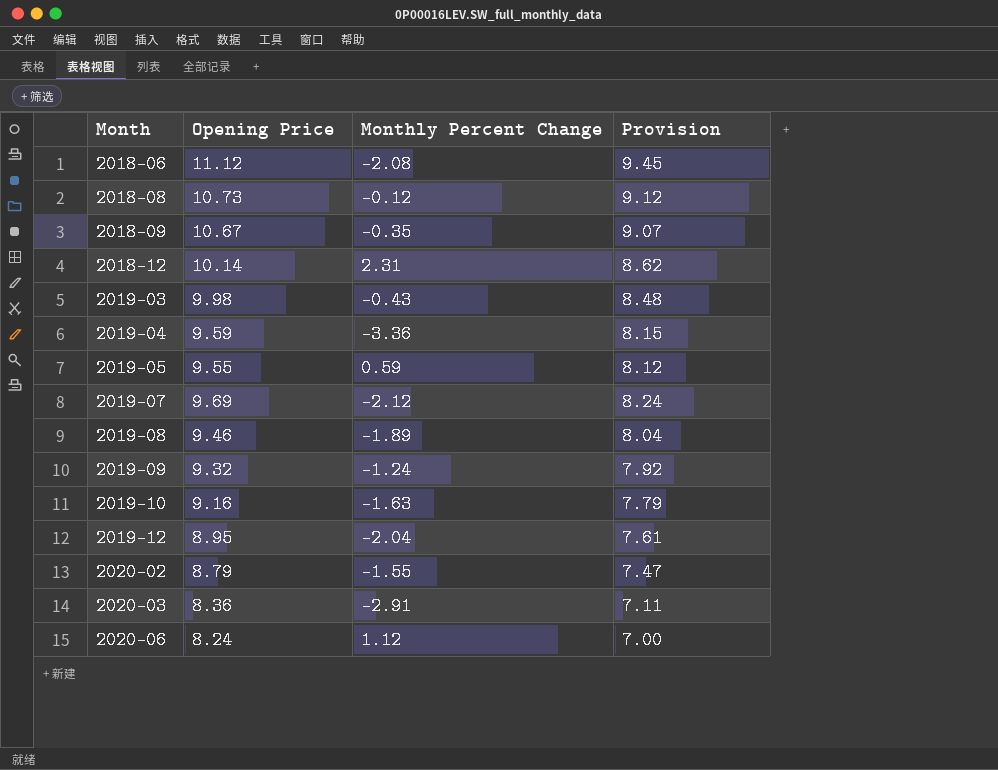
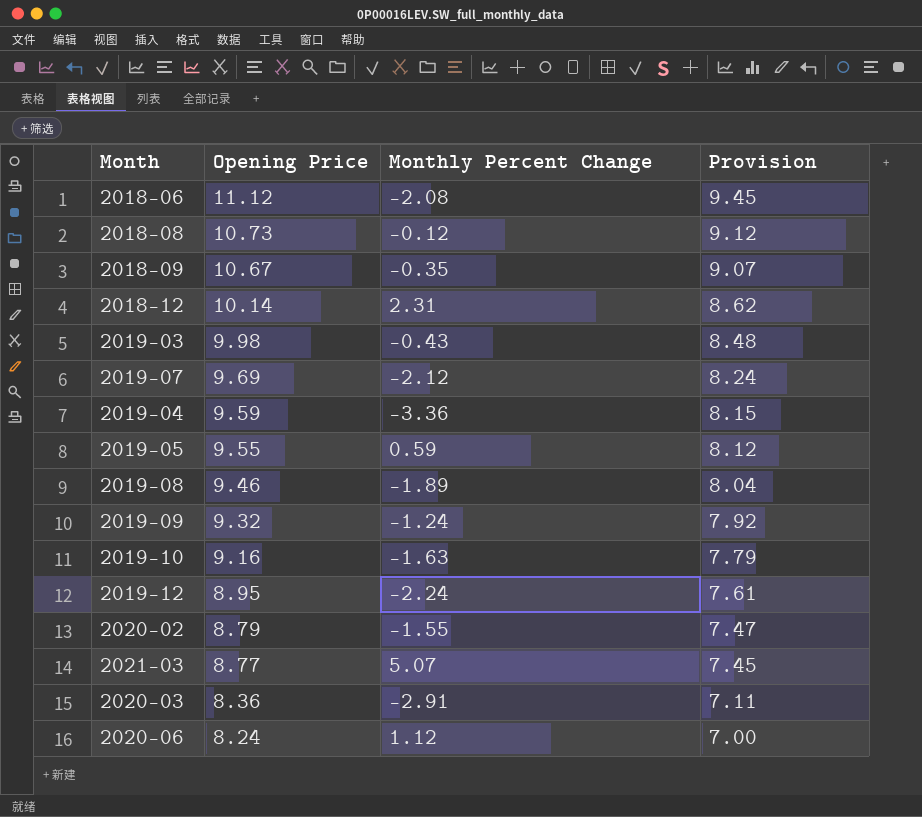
row order: Month ascending -> Opening Price descending
2019-12 | Monthly Percent Change: -2.04 -> -2.24
row 2021-03: none -> 8.77 | 5.07 | 7.45

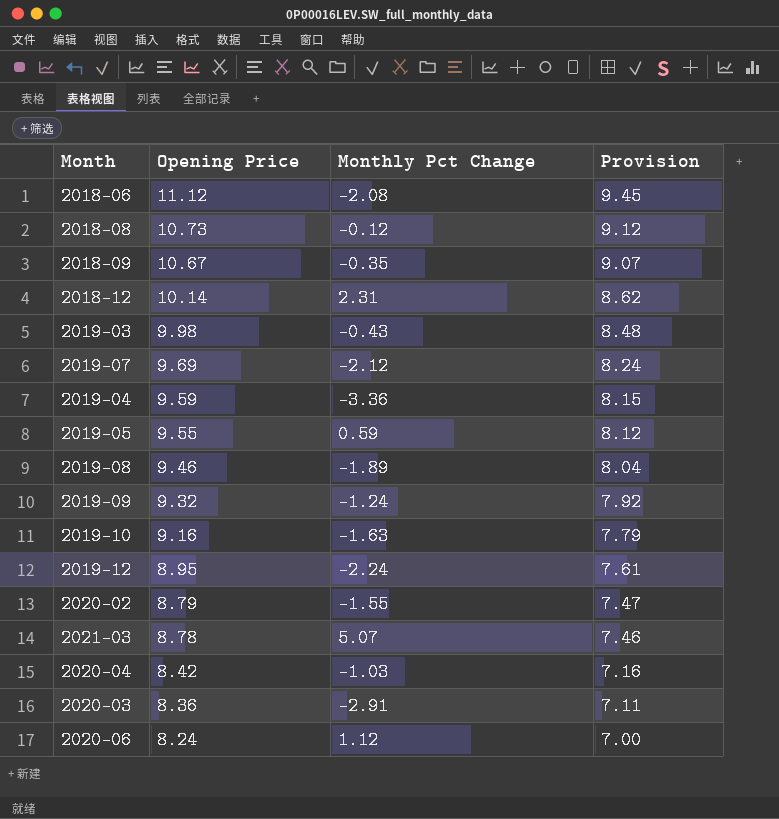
column name: Monthly Percent Change -> Monthly Pct Change
2021-03 | Opening Price: 8.77 -> 8.78
2021-03 | Provision: 7.45 -> 7.46
row 2020-04: none -> 8.42 | -1.03 | 7.16

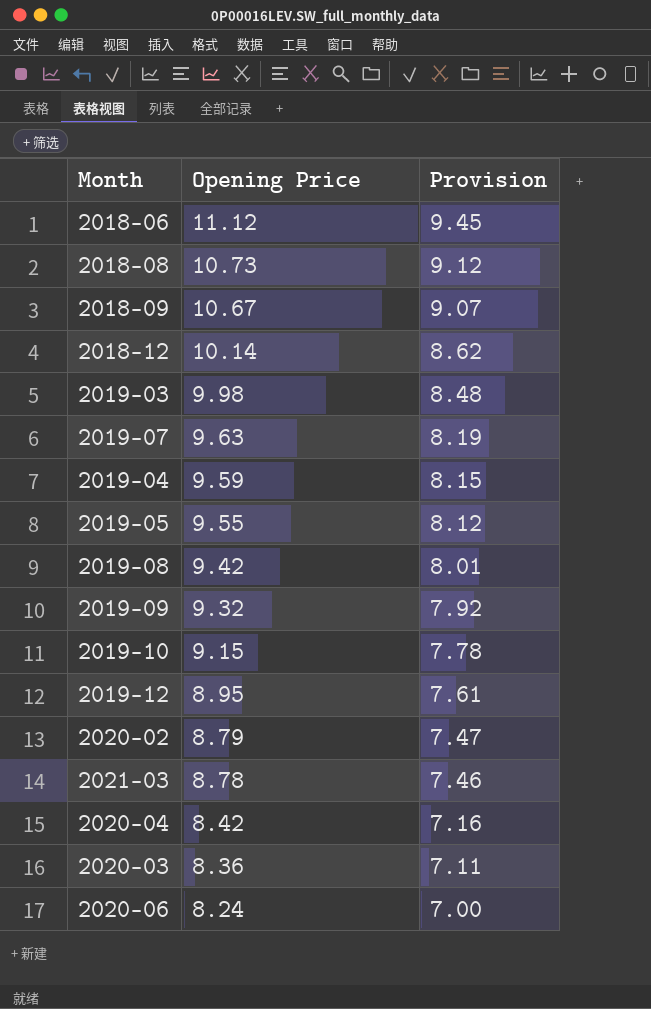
column Monthly Pct Change | position: 3 -> none
2019-07 | Opening Price: 9.69 -> 9.63
2019-07 | Provision: 8.24 -> 8.19
2019-08 | Opening Price: 9.46 -> 9.42
2019-08 | Provision: 8.04 -> 8.01
2019-10 | Opening Price: 9.16 -> 9.15
2019-10 | Provision: 7.79 -> 7.78

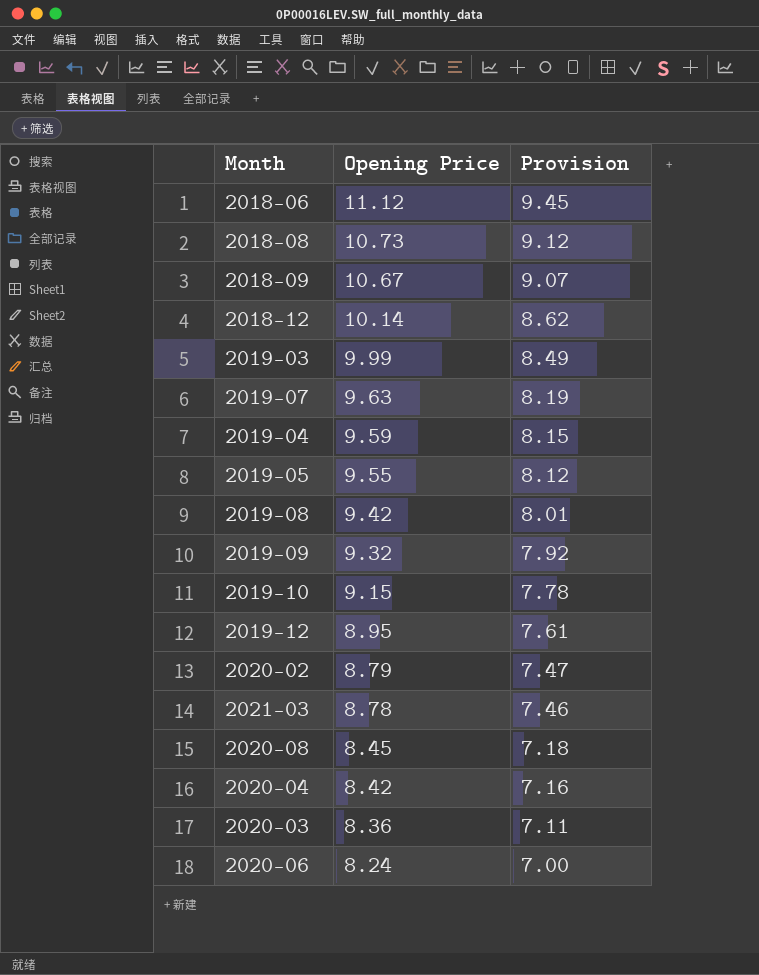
2019-03 | Opening Price: 9.98 -> 9.99
2019-03 | Provision: 8.48 -> 8.49
row 2020-08: none -> 8.45 | 7.18

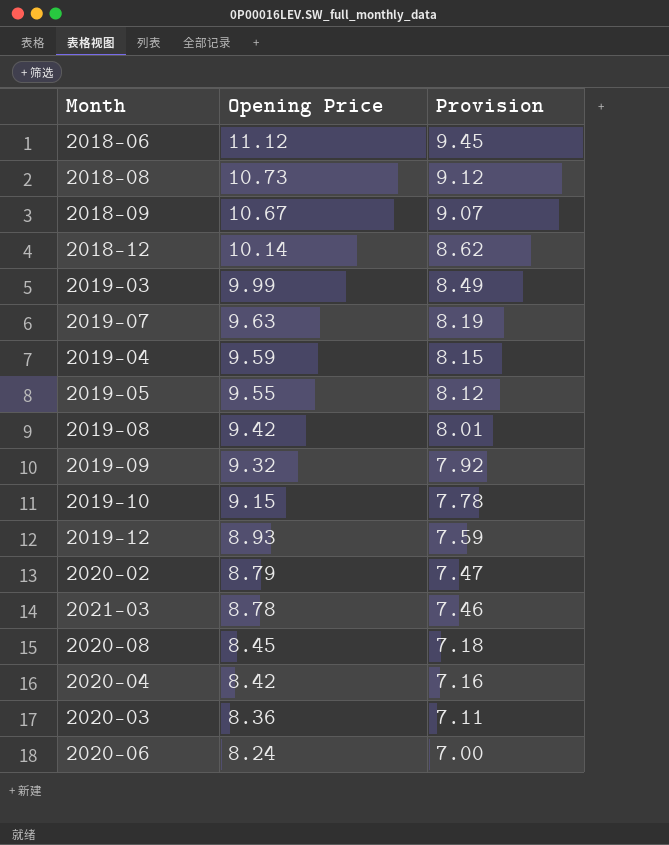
2019-12 | Opening Price: 8.95 -> 8.93
2019-12 | Provision: 7.61 -> 7.59

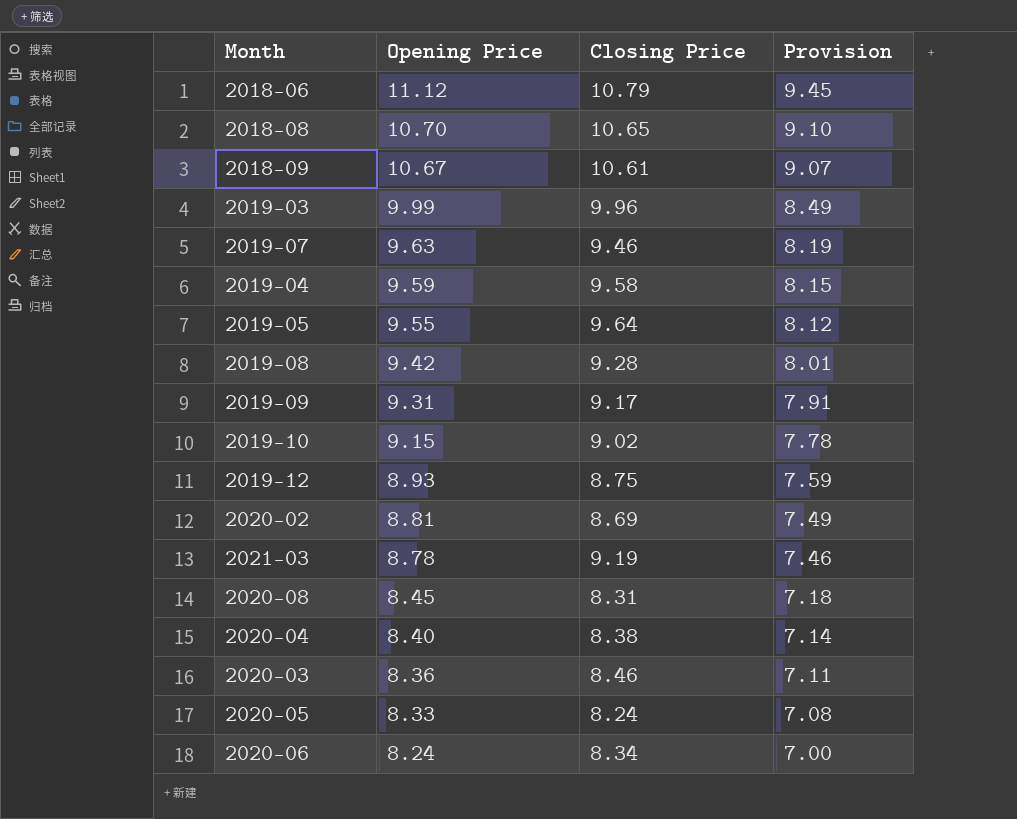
column Closing Price | position: none -> 3
row 2018-12: 10.14 | 8.62 -> none
2018-08 | Opening Price: 10.73 -> 10.70
2018-08 | Provision: 9.12 -> 9.10
2019-09 | Opening Price: 9.32 -> 9.31
2019-09 | Provision: 7.92 -> 7.91
2020-02 | Opening Price: 8.79 -> 8.81
2020-02 | Provision: 7.47 -> 7.49
2020-04 | Opening Price: 8.42 -> 8.40
2020-04 | Provision: 7.16 -> 7.14
row 2020-05: none -> 8.33 | 8.24 | 7.08

